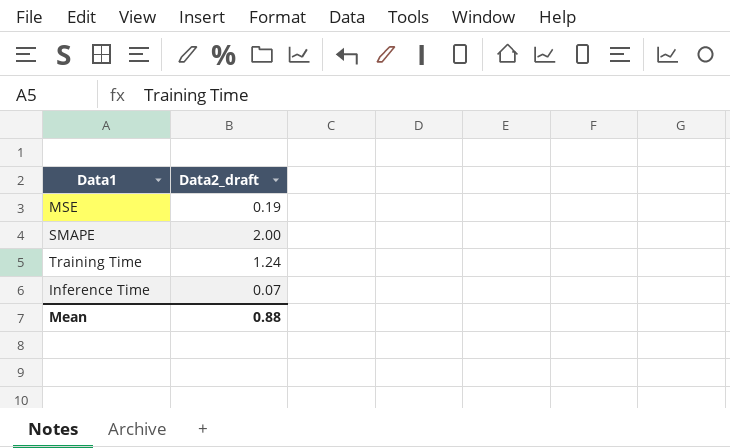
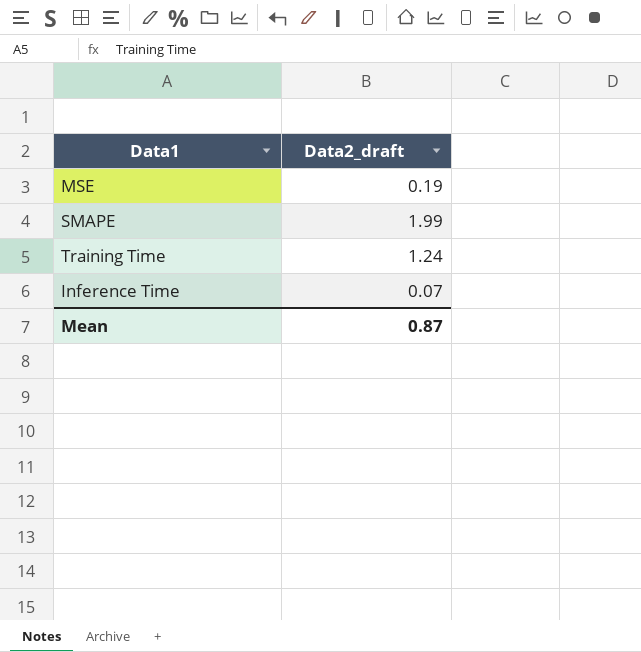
SMAPE | Data2_draft: 2.00 -> 1.99
Mean | Data2_draft: 0.88 -> 0.87

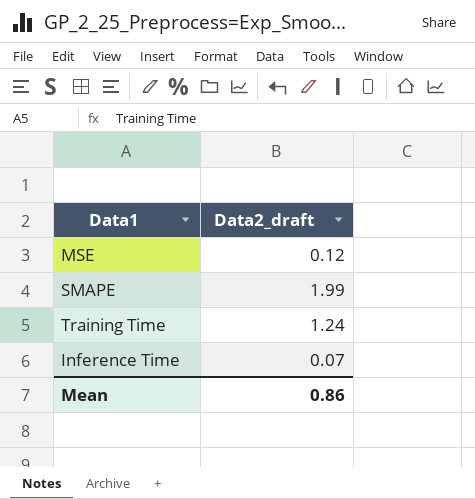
MSE | Data2_draft: 0.19 -> 0.12
Mean | Data2_draft: 0.87 -> 0.86

